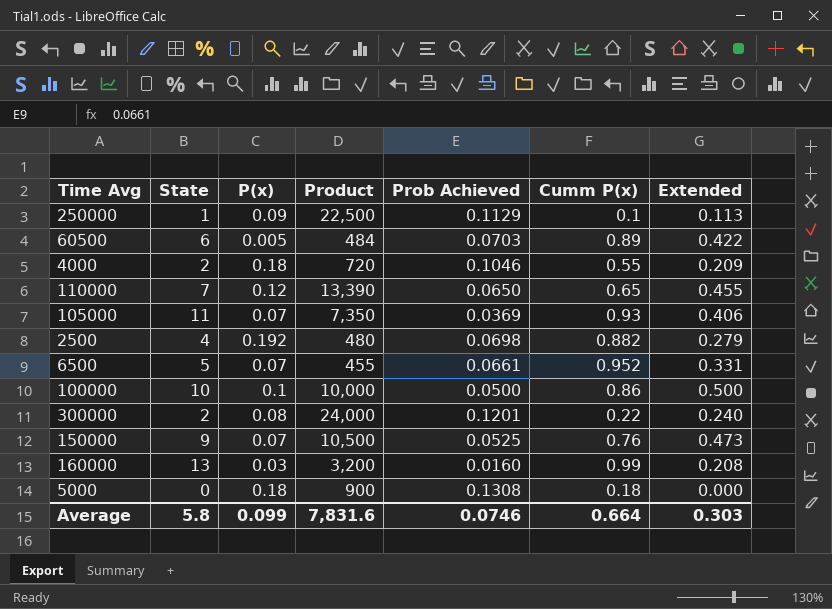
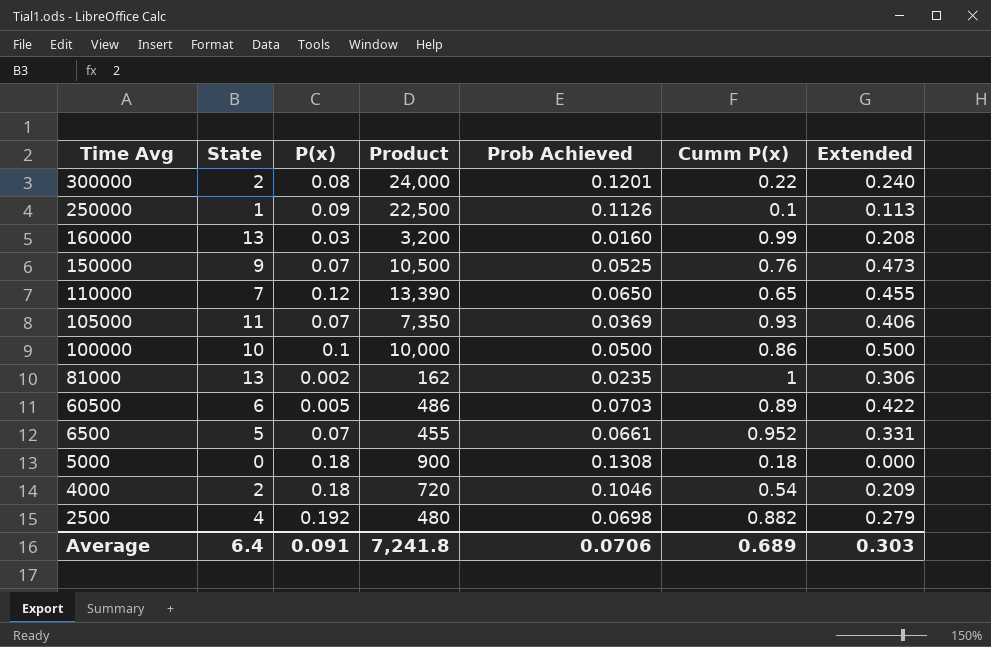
row order: none -> Time Avg descending
250000 | Prob Achieved: 0.1129 -> 0.1126
row 81000: none -> 13 | 0.002 | 162 | 0.0235 | 1 | 0.306
60500 | Product: 484 -> 486
4000 | Cumm P(x): 0.55 -> 0.54
Average | State: 5.8 -> 6.4
Average | P(x): 0.099 -> 0.091
Average | Product: 7,831.6 -> 7,241.8
Average | Prob Achieved: 0.0746 -> 0.0706
Average | Cumm P(x): 0.664 -> 0.689

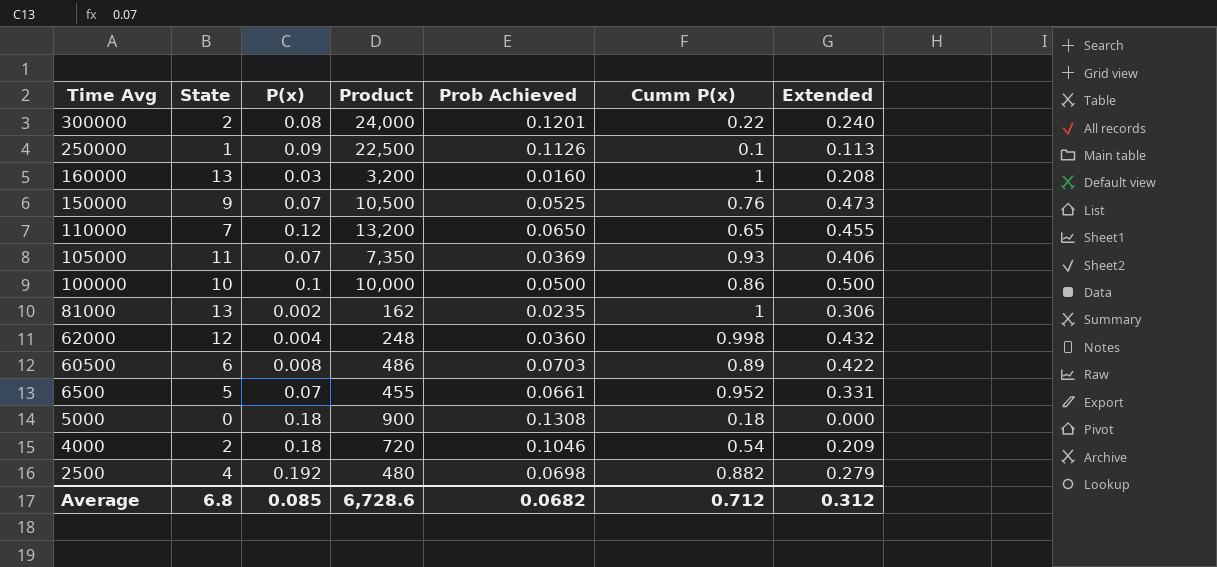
160000 | Cumm P(x): 0.99 -> 1
110000 | Product: 13,390 -> 13,200
row 62000: none -> 12 | 0.004 | 248 | 0.0360 | 0.998 | 0.432
60500 | P(x): 0.005 -> 0.008
Average | State: 6.4 -> 6.8
Average | P(x): 0.091 -> 0.085
Average | Product: 7,241.8 -> 6,728.6
Average | Prob Achieved: 0.0706 -> 0.0682
Average | Cumm P(x): 0.689 -> 0.712
Average | Extended: 0.303 -> 0.312

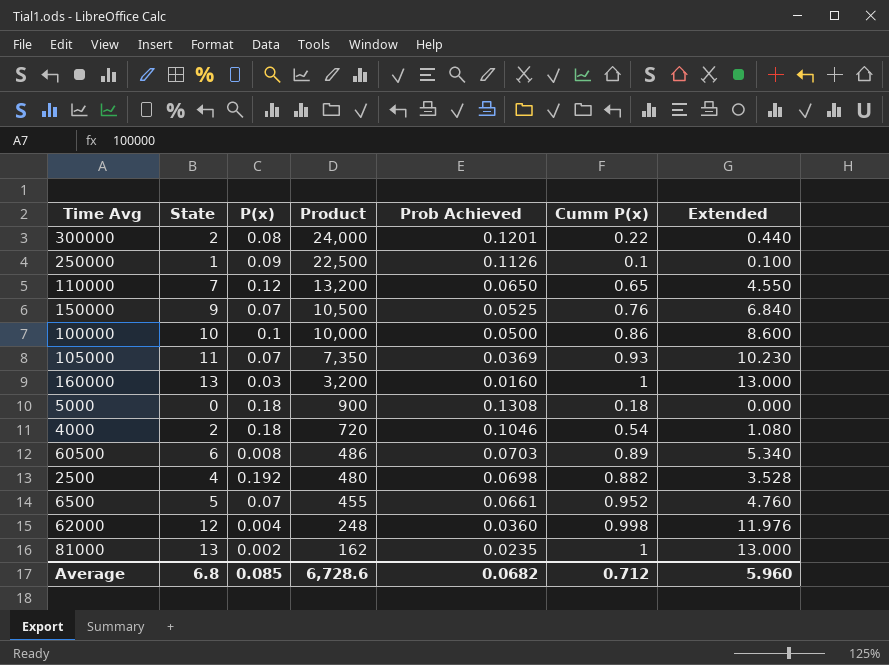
row order: Time Avg descending -> Product descending
column Extended | formula: [State] * [Prob Achieved] -> [State] * [Cumm P(x)]
Average | Extended: 0.312 -> 5.960

